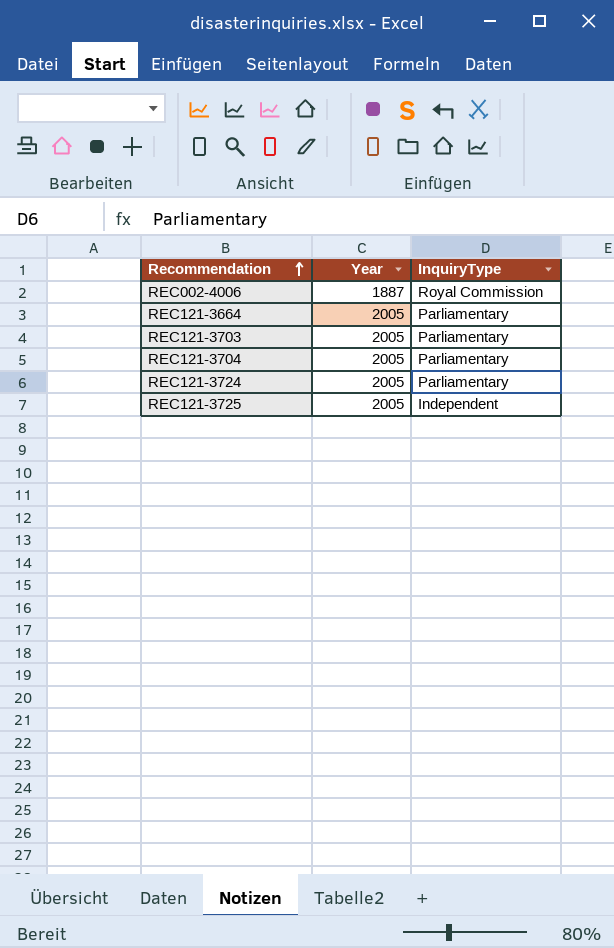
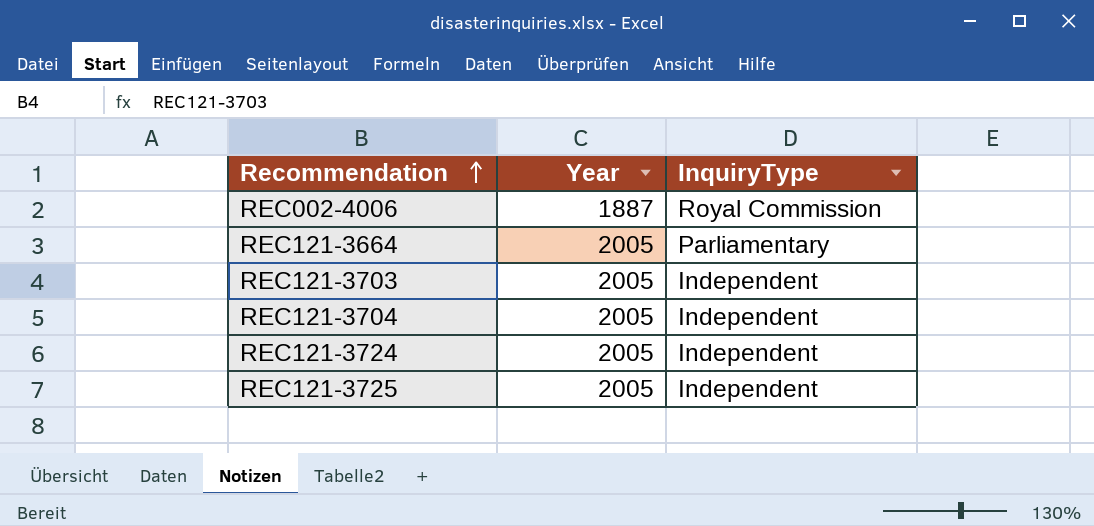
REC121-3703 | InquiryType: Parliamentary -> Independent
REC121-3704 | InquiryType: Parliamentary -> Independent
REC121-3724 | InquiryType: Parliamentary -> Independent

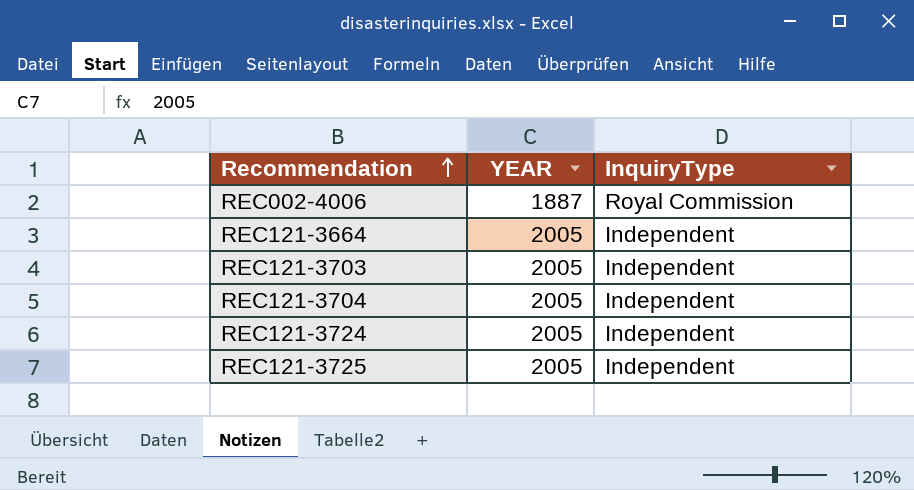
column name: Year -> YEAR
REC121-3664 | InquiryType: Parliamentary -> Independent

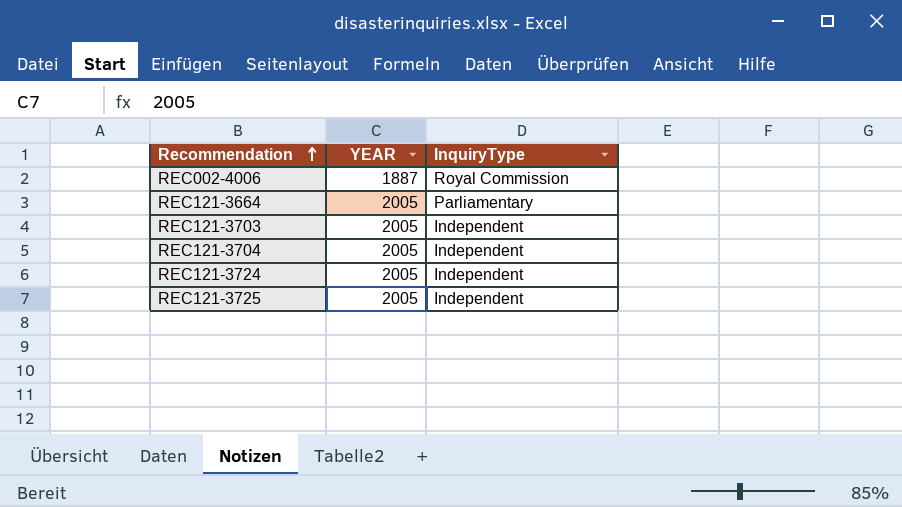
REC121-3664 | InquiryType: Independent -> Parliamentary

